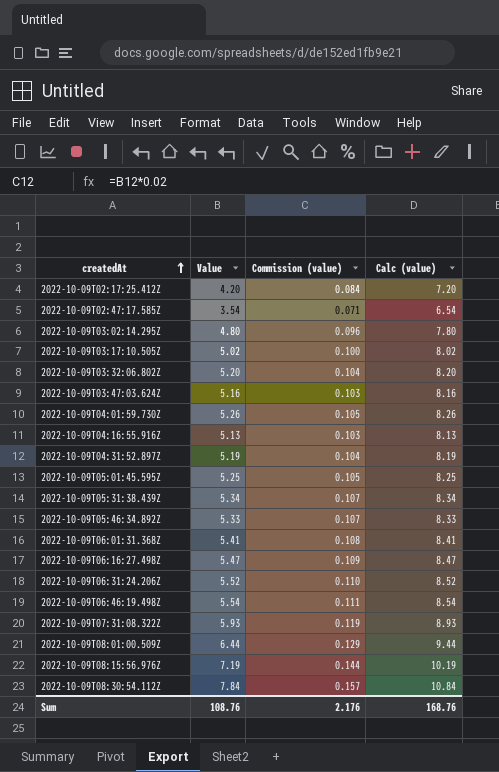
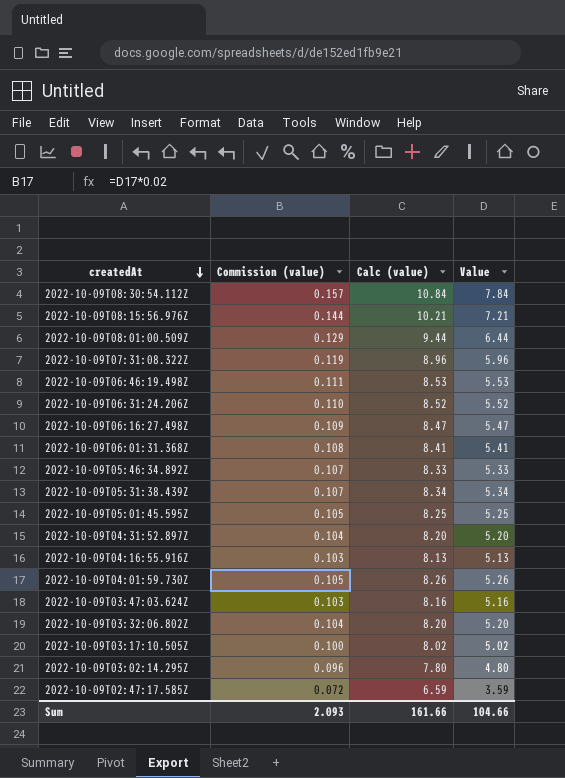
row order: createdAt ascending -> createdAt descending
column Value | position: 2 -> 4
row 2022-10-09T02:17:25.412Z: 4.20 | 0.084 | 7.20 -> none
2022-10-09T08:15:56.976Z | Calc (value): 10.19 -> 10.21
2022-10-09T08:15:56.976Z | Value: 7.19 -> 7.21
2022-10-09T07:31:08.322Z | Calc (value): 8.93 -> 8.96
2022-10-09T07:31:08.322Z | Value: 5.93 -> 5.96
2022-10-09T06:46:19.498Z | Calc (value): 8.54 -> 8.53
2022-10-09T06:46:19.498Z | Value: 5.54 -> 5.53
2022-10-09T04:31:52.897Z | Calc (value): 8.19 -> 8.20
2022-10-09T04:31:52.897Z | Value: 5.19 -> 5.20
2022-10-09T02:47:17.585Z | Commission (value): 0.071 -> 0.072
2022-10-09T02:47:17.585Z | Calc (value): 6.54 -> 6.59
2022-10-09T02:47:17.585Z | Value: 3.54 -> 3.59
Sum | Commission (value): 2.176 -> 2.093
Sum | Calc (value): 168.76 -> 161.66
Sum | Value: 108.76 -> 104.66

